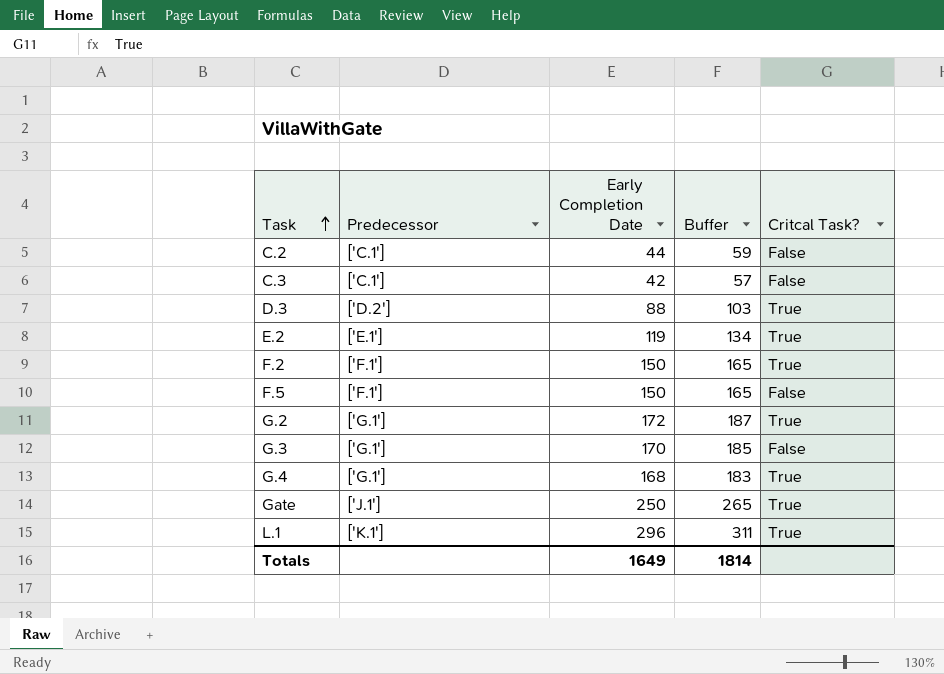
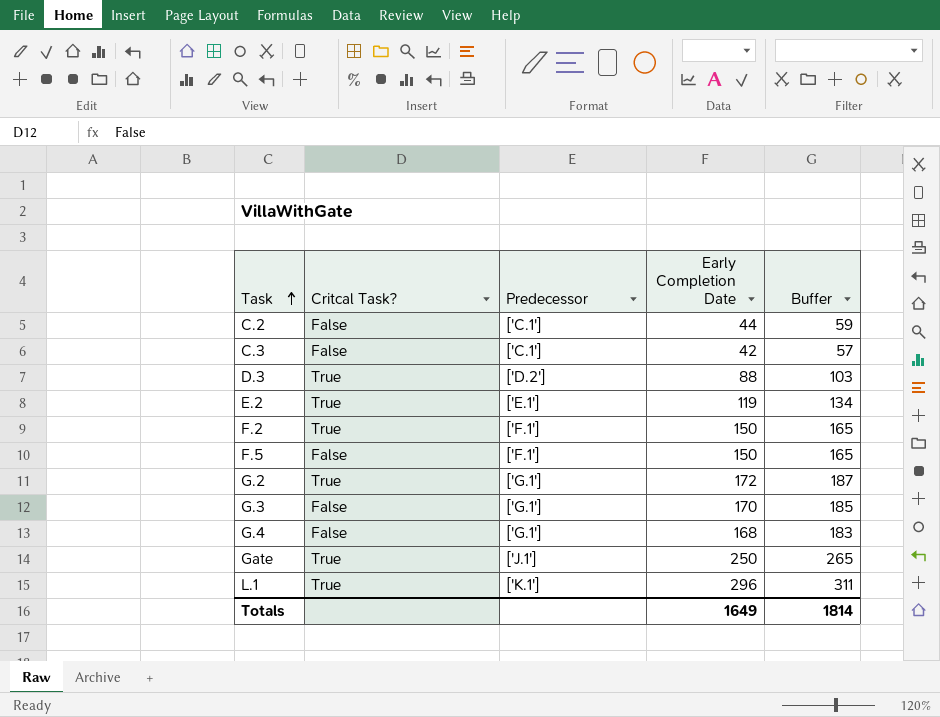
column Critcal Task? | position: 5 -> 2
G.4 | Critcal Task?: True -> False

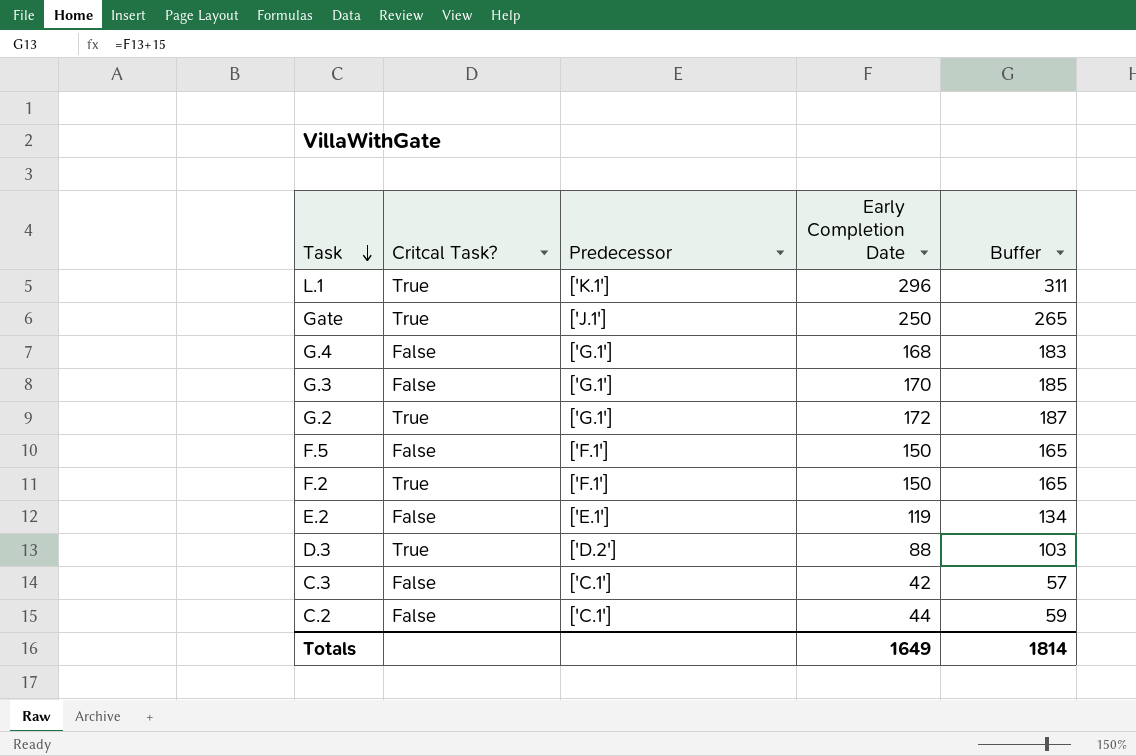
row order: Task ascending -> Task descending
E.2 | Critcal Task?: True -> False

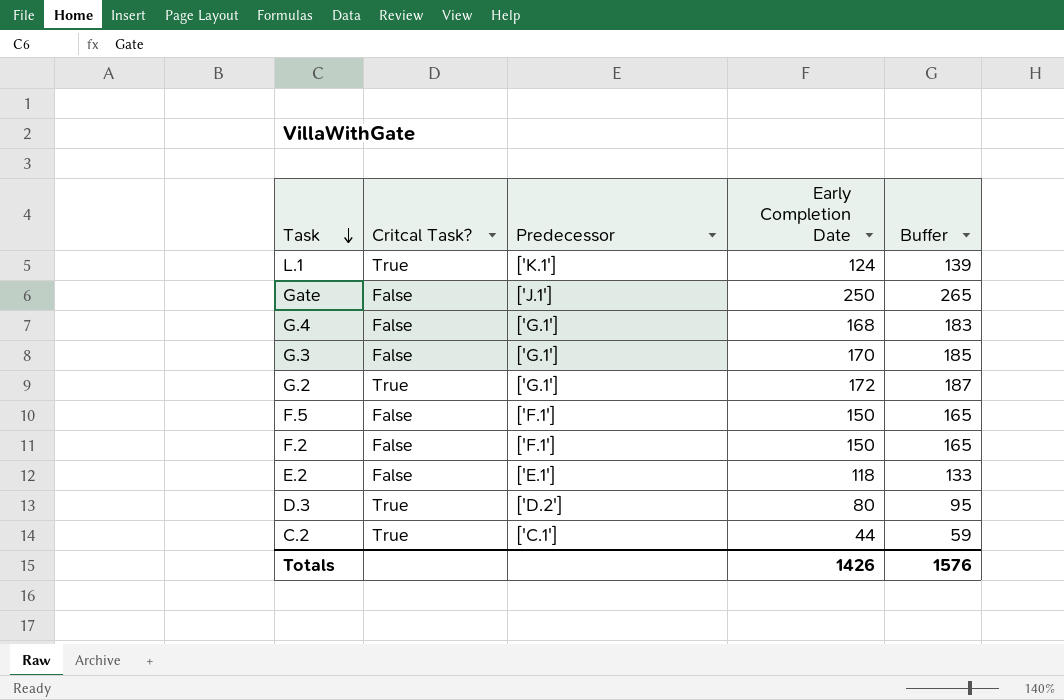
row C.3: False | ['C.1'] | 42 | 57 -> none
L.1 | Early Completion Date: 296 -> 124
L.1 | Buffer: 311 -> 139
Gate | Critcal Task?: True -> False
F.2 | Critcal Task?: True -> False
E.2 | Early Completion Date: 119 -> 118
E.2 | Buffer: 134 -> 133
D.3 | Early Completion Date: 88 -> 80
D.3 | Buffer: 103 -> 95
C.2 | Critcal Task?: False -> True
Totals | Early Completion Date: 1649 -> 1426
Totals | Buffer: 1814 -> 1576

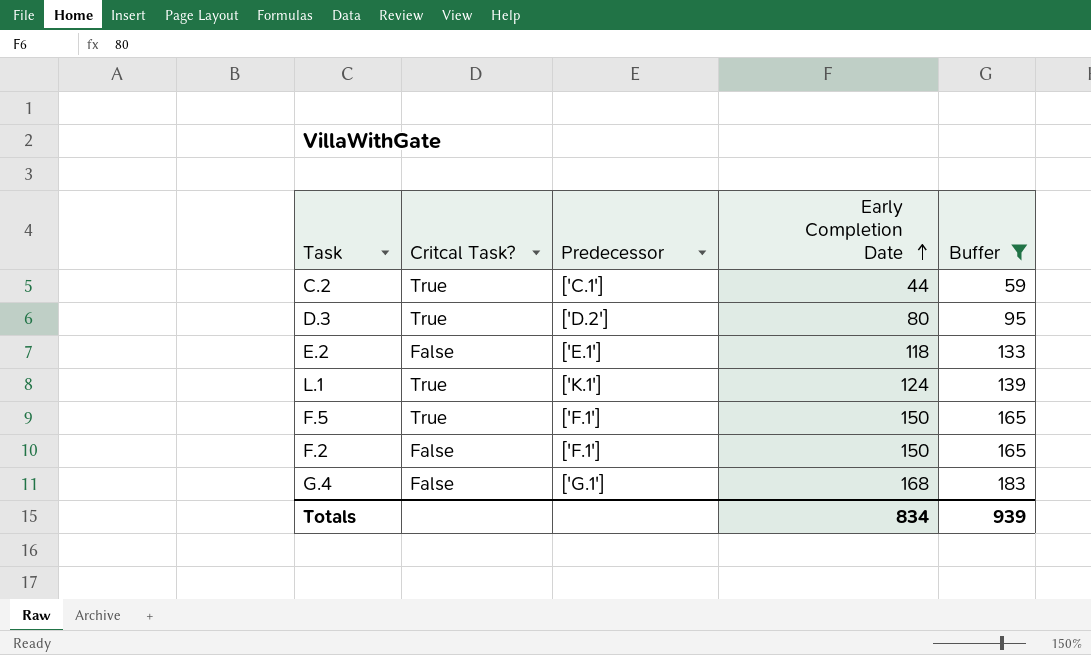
filter: none -> Buffer <= 183
row order: Task descending -> Early Completion Date ascending
F.5 | Critcal Task?: False -> True
Totals | Early Completion Date: 1426 -> 834
Totals | Buffer: 1576 -> 939

